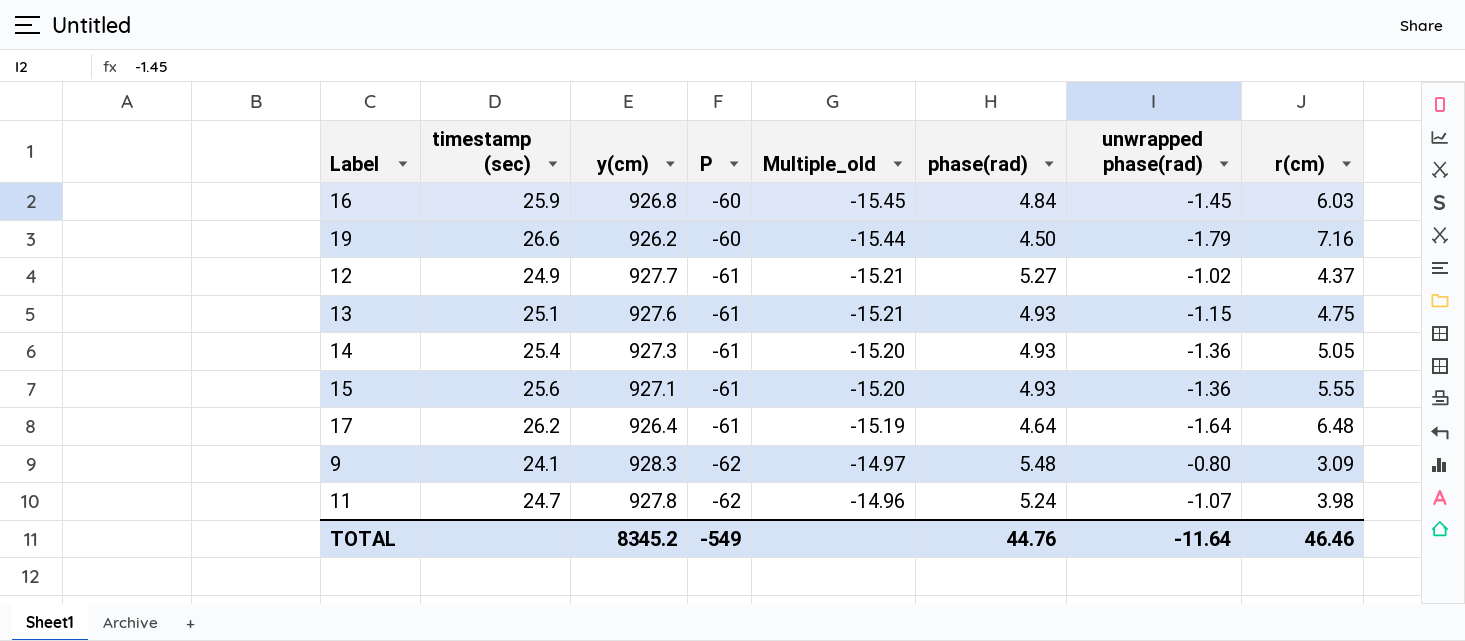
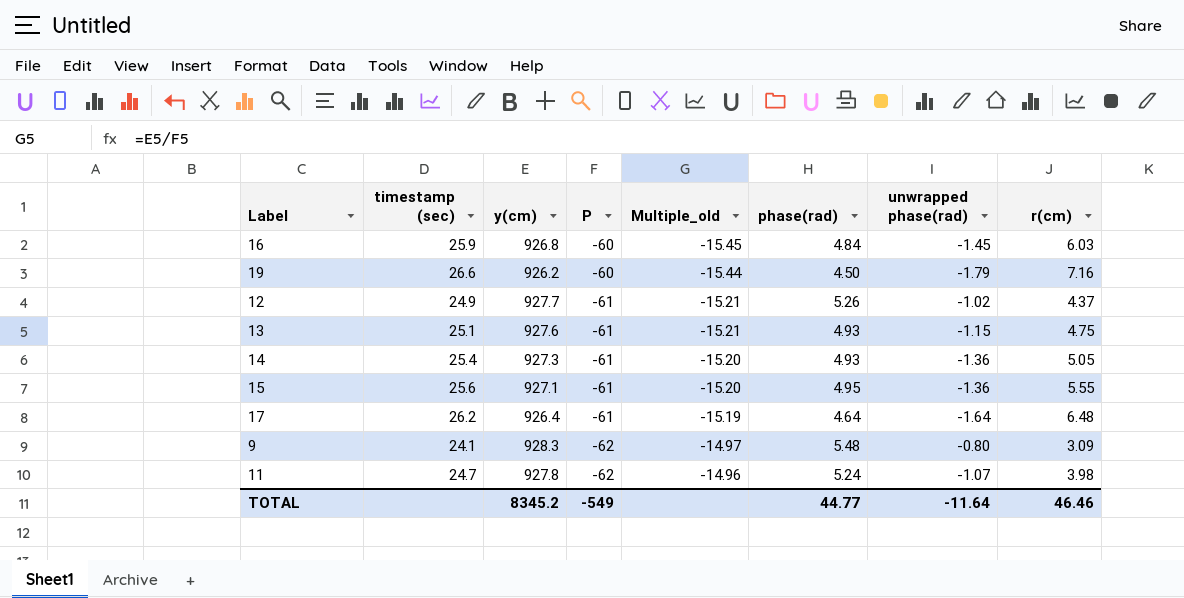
12 | phase(rad): 5.27 -> 5.26
15 | phase(rad): 4.93 -> 4.95
TOTAL | phase(rad): 44.76 -> 44.77

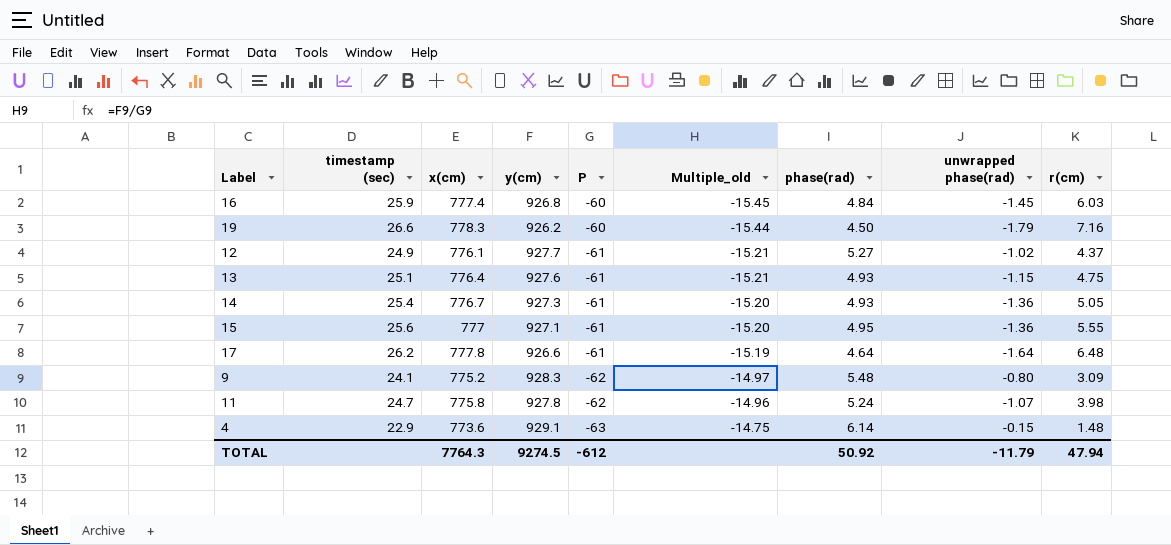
column x(cm) | position: none -> 3
12 | phase(rad): 5.26 -> 5.27
17 | y(cm): 926.4 -> 926.6
row 4: none -> 22.9 | 773.6 | 929.1 | -63 | -14.75 | 6.14 | -0.15 | 1.48
TOTAL | y(cm): 8345.2 -> 9274.5
TOTAL | P: -549 -> -612
TOTAL | phase(rad): 44.77 -> 50.92
TOTAL | unwrapped phase(rad): -11.64 -> -11.79
TOTAL | r(cm): 46.46 -> 47.94

